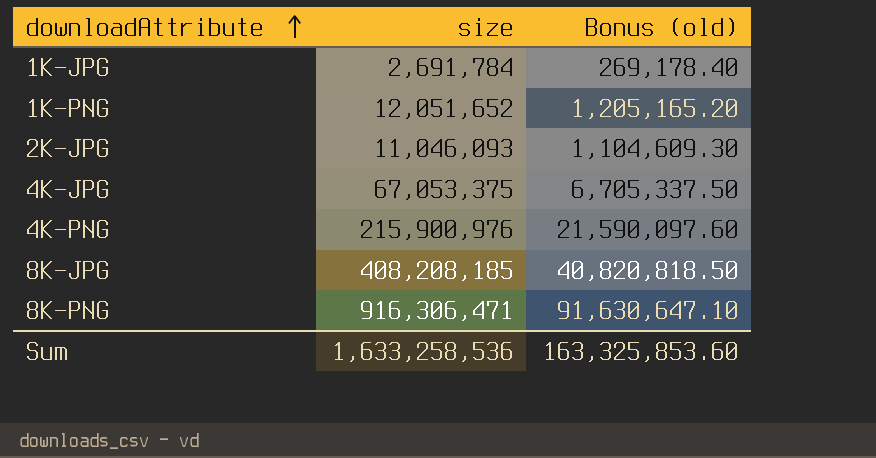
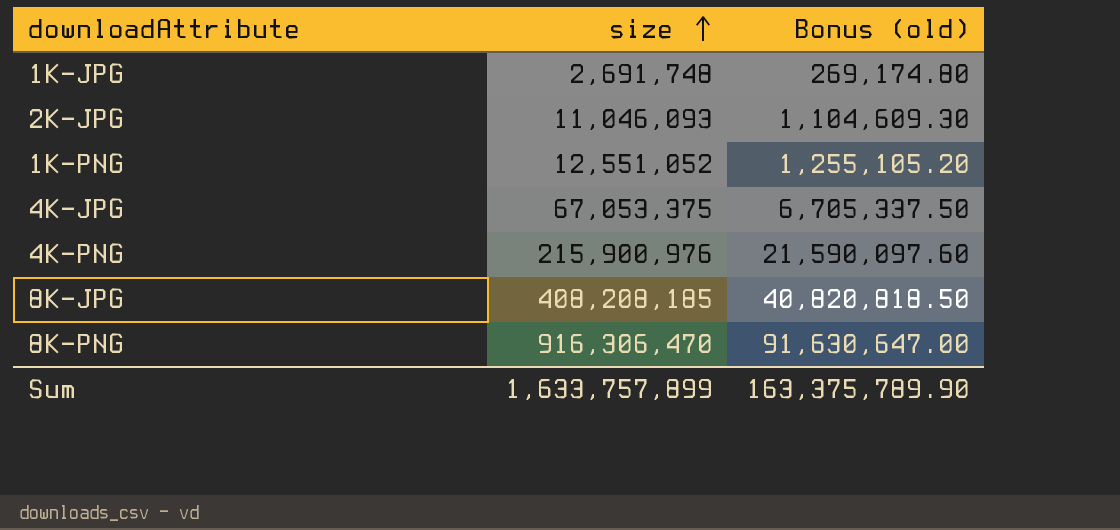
row order: downloadAttribute ascending -> size ascending
1K-JPG | size: 2,691,784 -> 2,691,748
1K-JPG | Bonus (old): 269,178.40 -> 269,174.80
1K-PNG | size: 12,051,652 -> 12,551,052
1K-PNG | Bonus (old): 1,205,165.20 -> 1,255,105.20
8K-PNG | size: 916,306,471 -> 916,306,470
8K-PNG | Bonus (old): 91,630,647.10 -> 91,630,647.00
Sum | size: 1,633,258,536 -> 1,633,757,899
Sum | Bonus (old): 163,325,853.60 -> 163,375,789.90

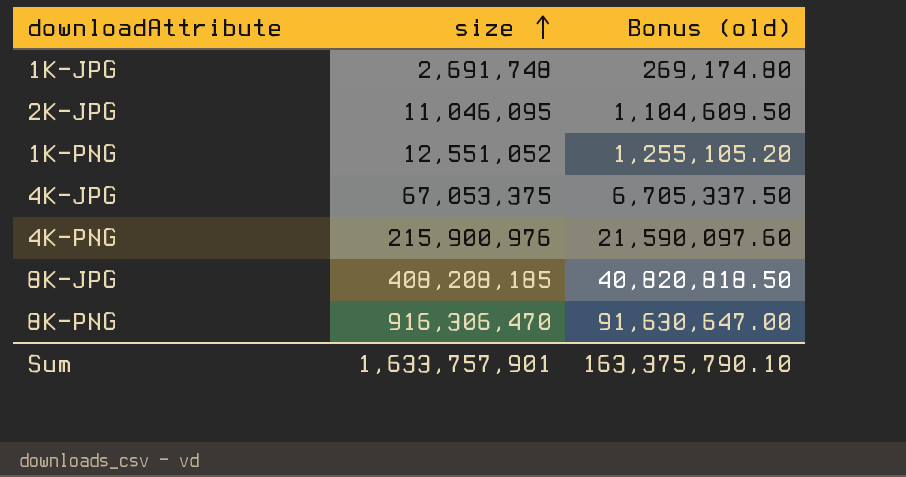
2K-JPG | size: 11,046,093 -> 11,046,095
2K-JPG | Bonus (old): 1,104,609.30 -> 1,104,609.50
Sum | size: 1,633,757,899 -> 1,633,757,901
Sum | Bonus (old): 163,375,789.90 -> 163,375,790.10

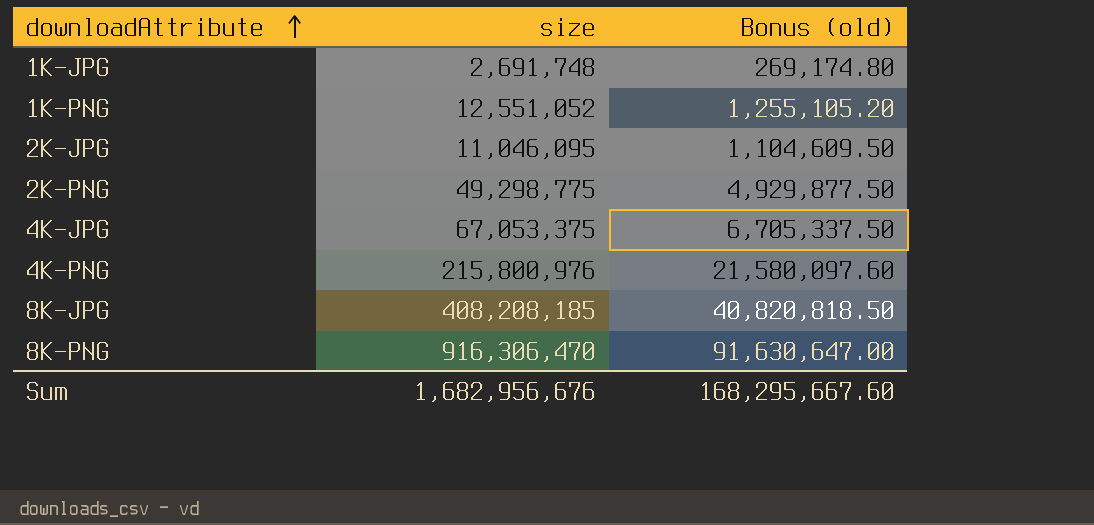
row order: size ascending -> downloadAttribute ascending
row 2K-PNG: none -> 49,298,775 | 4,929,877.50
4K-PNG | size: 215,900,976 -> 215,800,976
4K-PNG | Bonus (old): 21,590,097.60 -> 21,580,097.60
Sum | size: 1,633,757,901 -> 1,682,956,676
Sum | Bonus (old): 163,375,790.10 -> 168,295,667.60

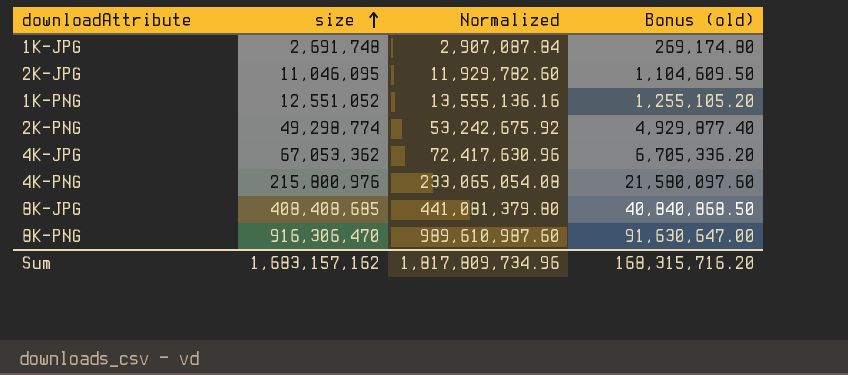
row order: downloadAttribute ascending -> size ascending
column Normalized | formula: none -> [size] * 1.08
2K-PNG | size: 49,298,775 -> 49,298,774
2K-PNG | Bonus (old): 4,929,877.50 -> 4,929,877.40
4K-JPG | size: 67,053,375 -> 67,053,362
4K-JPG | Bonus (old): 6,705,337.50 -> 6,705,336.20
8K-JPG | size: 408,208,185 -> 408,408,685
8K-JPG | Bonus (old): 40,820,818.50 -> 40,840,868.50
Sum | size: 1,682,956,676 -> 1,683,157,162
Sum | Bonus (old): 168,295,667.60 -> 168,315,716.20

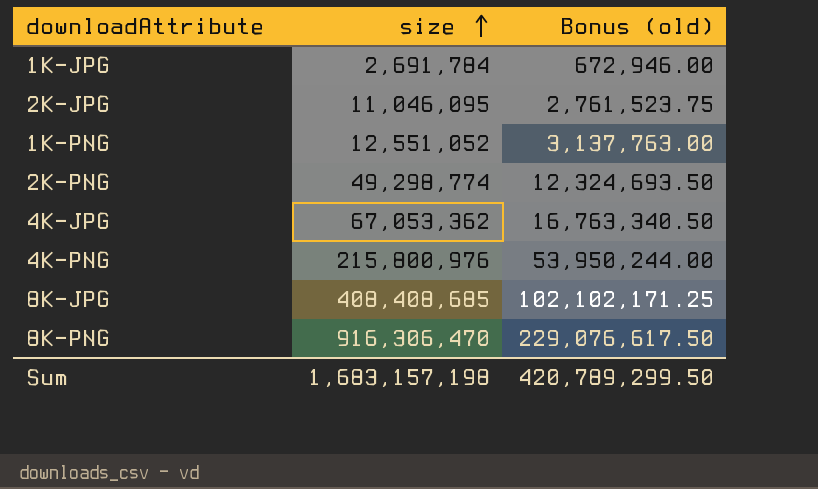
column Normalized | formula: [size] * 1.08 -> none
column Bonus (old) | formula: [size] * 0.1 -> [size] * 0.25
1K-JPG | size: 2,691,748 -> 2,691,784
Sum | size: 1,683,157,162 -> 1,683,157,198
Sum | Bonus (old): 168,315,716.20 -> 420,789,299.50

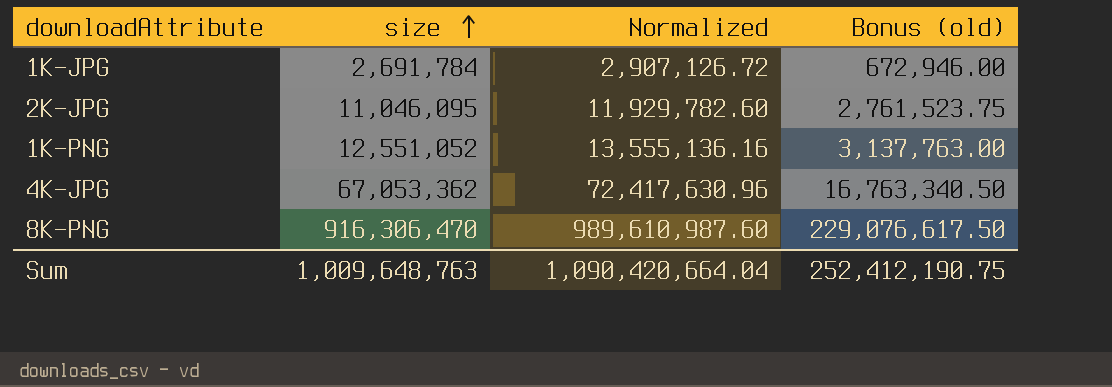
column Normalized | formula: none -> [size] * 1.08
row 2K-PNG: 49,298,774 | 12,324,693.50 -> none
row 4K-PNG: 215,800,976 | 53,950,244.00 -> none
row 8K-JPG: 408,408,685 | 102,102,171.25 -> none
Sum | size: 1,683,157,198 -> 1,009,648,763
Sum | Bonus (old): 420,789,299.50 -> 252,412,190.75

